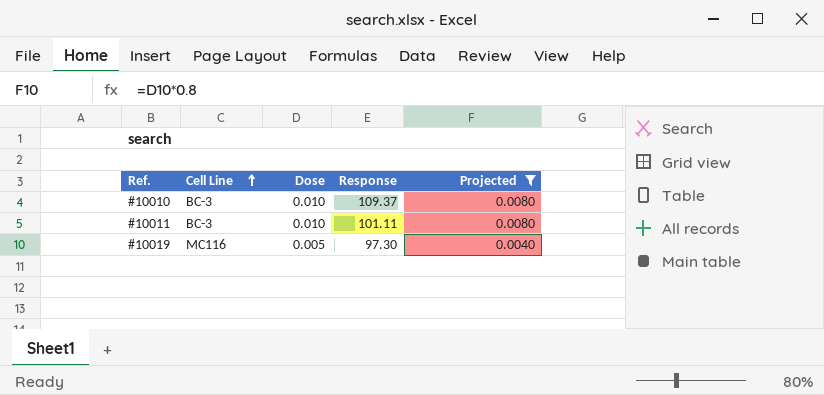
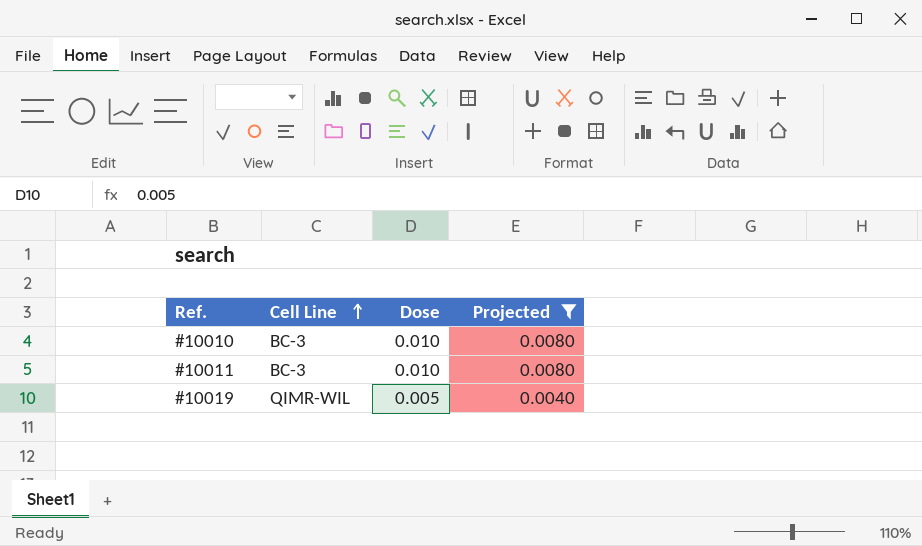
column Response | position: 4 -> none
#10019 | Cell Line: MC116 -> QIMR-WIL

